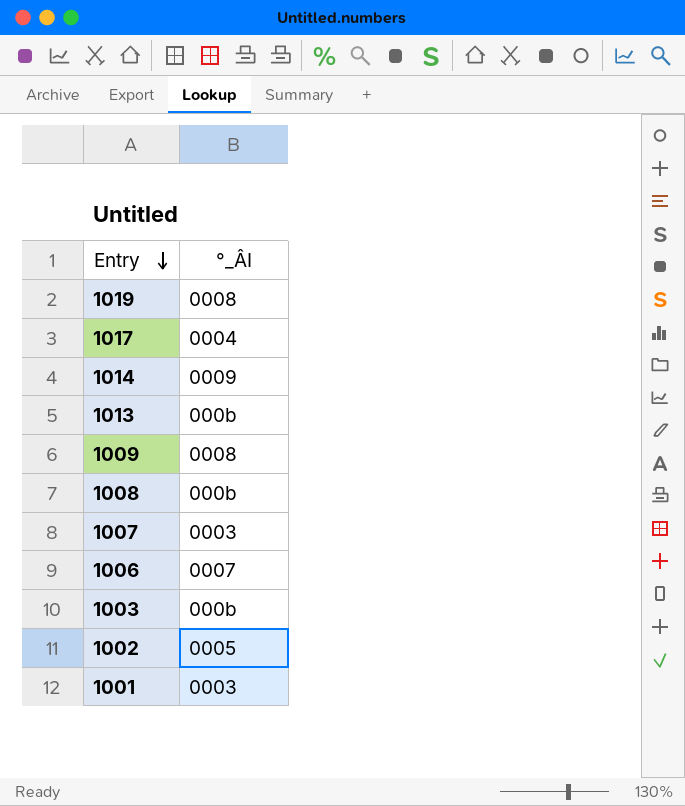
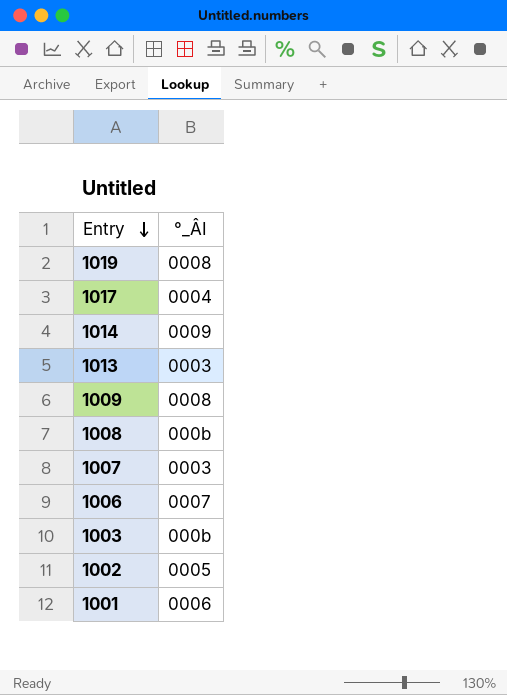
1013 | °_ÂI: 000b -> 0003
1001 | °_ÂI: 0003 -> 0006

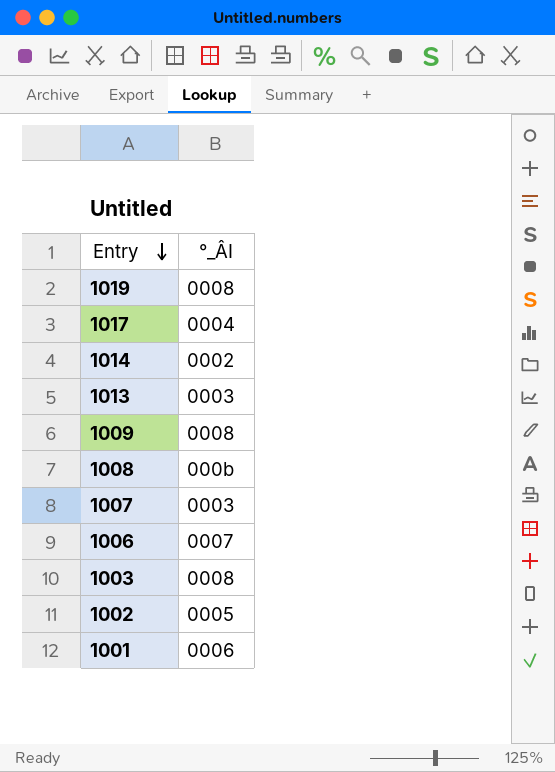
1014 | °_ÂI: 0009 -> 0002
1003 | °_ÂI: 000b -> 0008

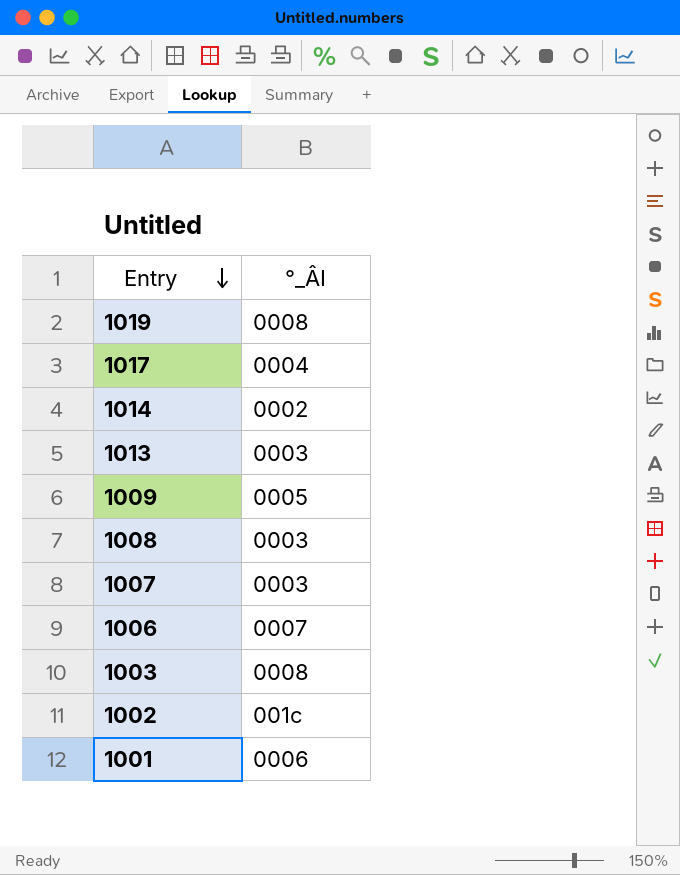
1009 | °_ÂI: 0008 -> 0005
1008 | °_ÂI: 000b -> 0003
1002 | °_ÂI: 0005 -> 001c

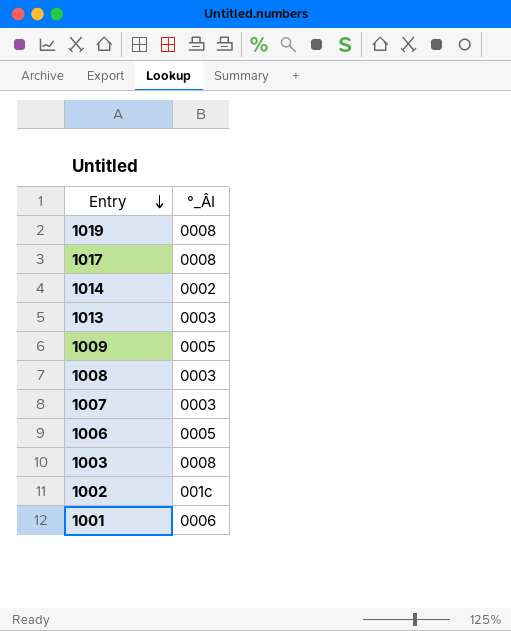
1017 | °_ÂI: 0004 -> 0008
1006 | °_ÂI: 0007 -> 0005

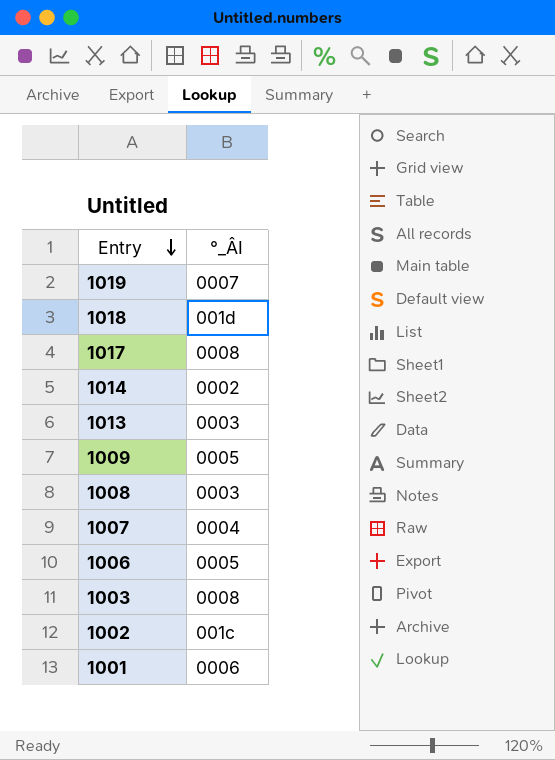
1019 | °_ÂI: 0008 -> 0007
row 1018: none -> 001d
1007 | °_ÂI: 0003 -> 0004

